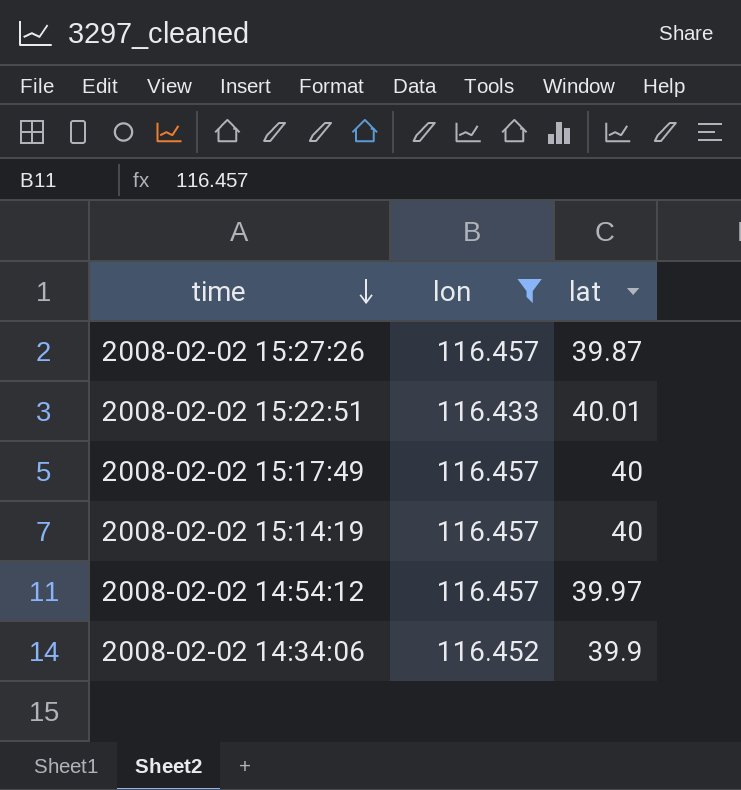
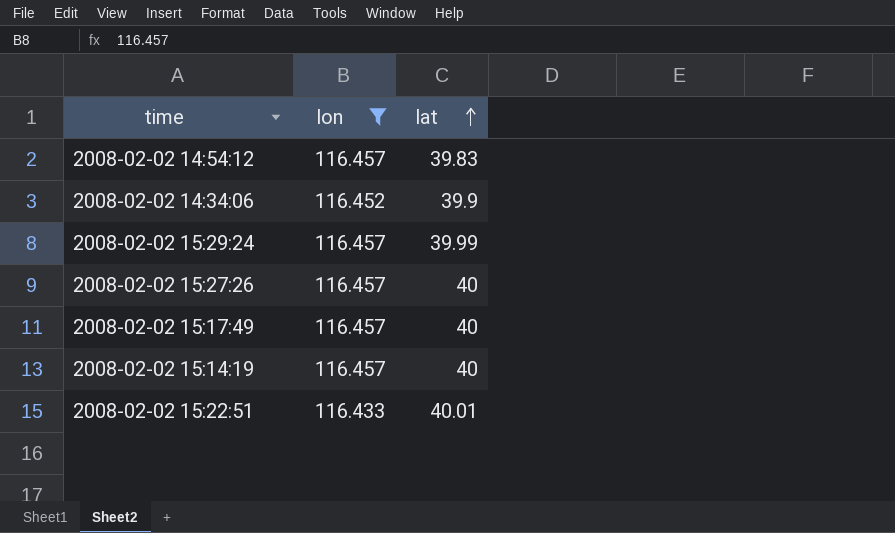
row order: time descending -> lat ascending
2008-02-02 14:54:12 | lat: 39.97 -> 39.83
row 2008-02-02 15:29:24: none -> 116.457 | 39.99
2008-02-02 15:27:26 | lat: 39.87 -> 40

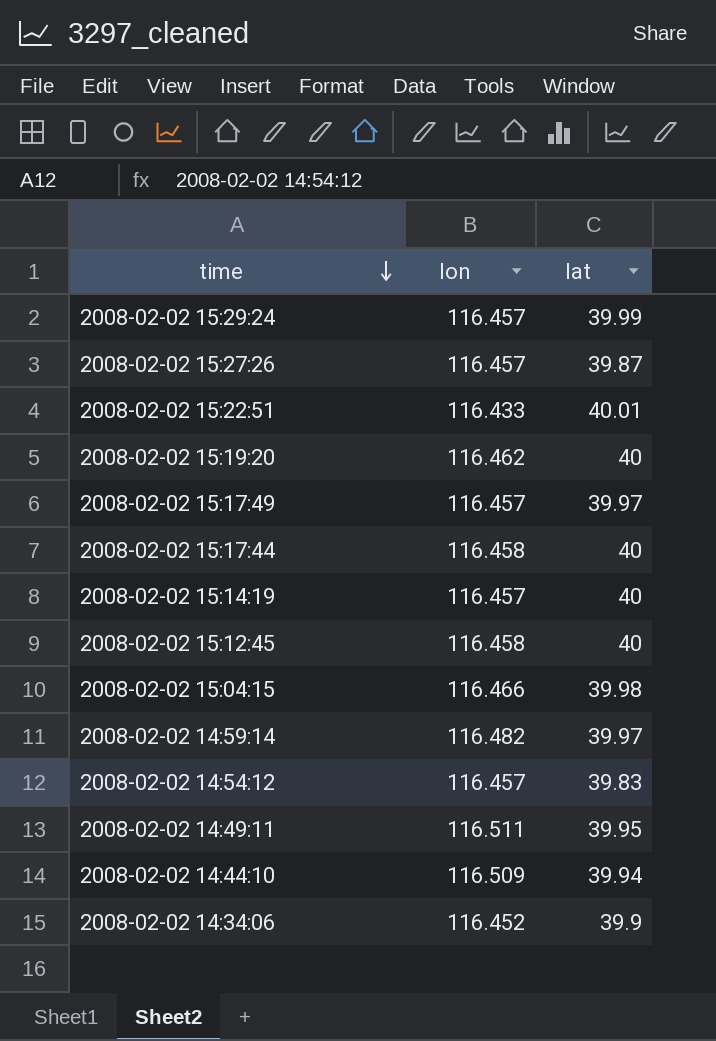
filter: lon <= 116.457 -> none
row order: lat ascending -> time descending
2008-02-02 15:27:26 | lat: 40 -> 39.87
2008-02-02 15:17:49 | lat: 40 -> 39.97

